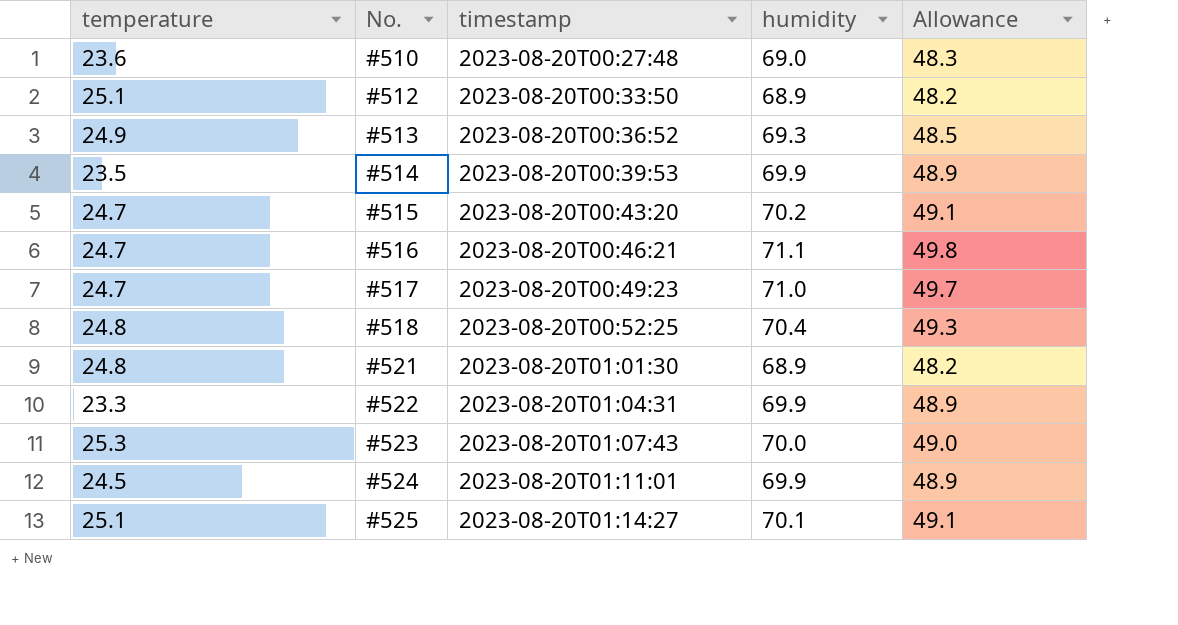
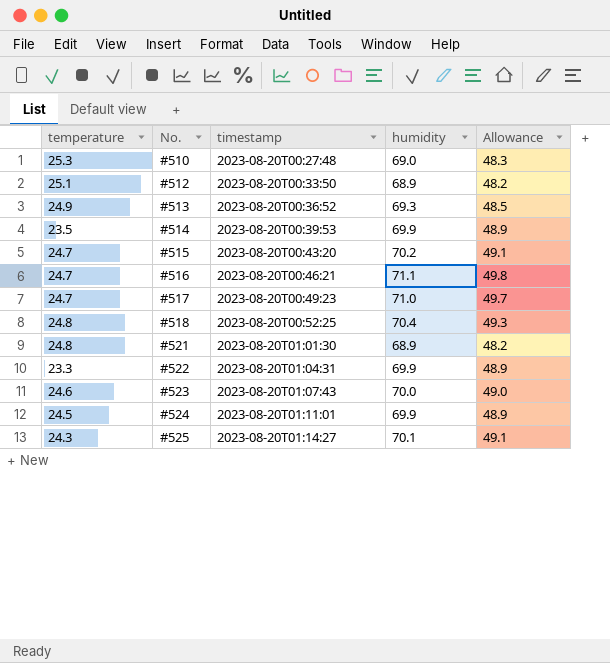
#510 | temperature: 23.6 -> 25.3
#523 | temperature: 25.3 -> 24.6
#525 | temperature: 25.1 -> 24.3

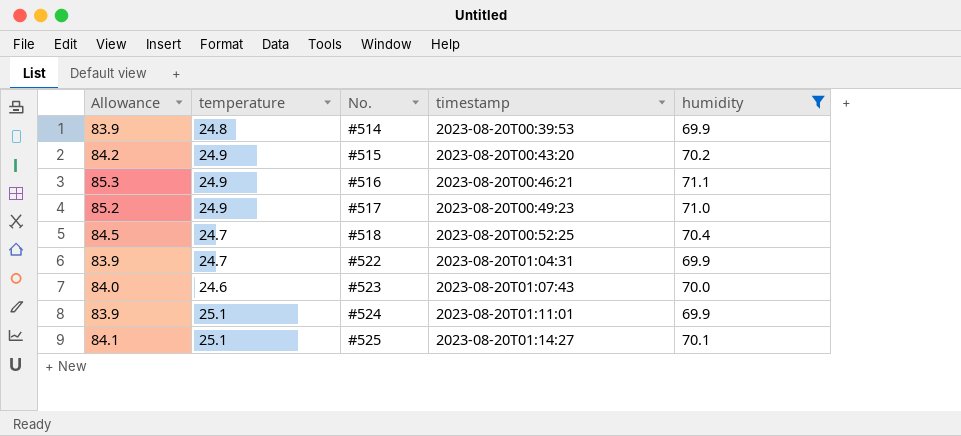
filter: none -> humidity >= 69.9
column Allowance | formula: [humidity] * 0.7 -> [humidity] * 1.2
column Allowance | position: 5 -> 1
#514 | temperature: 23.5 -> 24.8
#515 | temperature: 24.7 -> 24.9
#516 | temperature: 24.7 -> 24.9
#517 | temperature: 24.7 -> 24.9
#518 | temperature: 24.8 -> 24.7
#522 | temperature: 23.3 -> 24.7
#524 | temperature: 24.5 -> 25.1
#525 | temperature: 24.3 -> 25.1

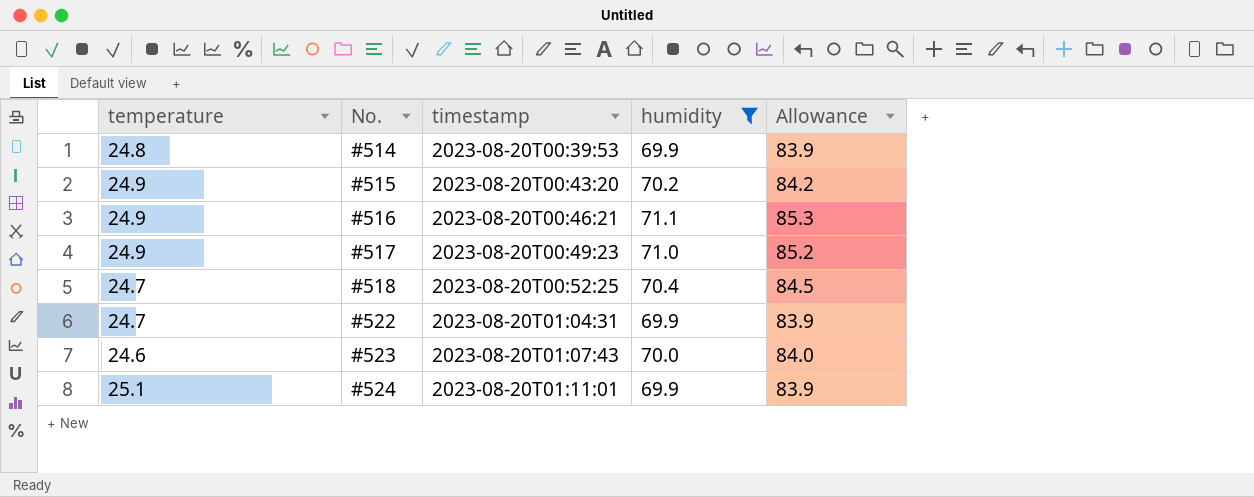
column Allowance | position: 1 -> 5
row #525: 84.1 | 25.1 | 2023-08-20T01:14:27 | 70.1 -> none

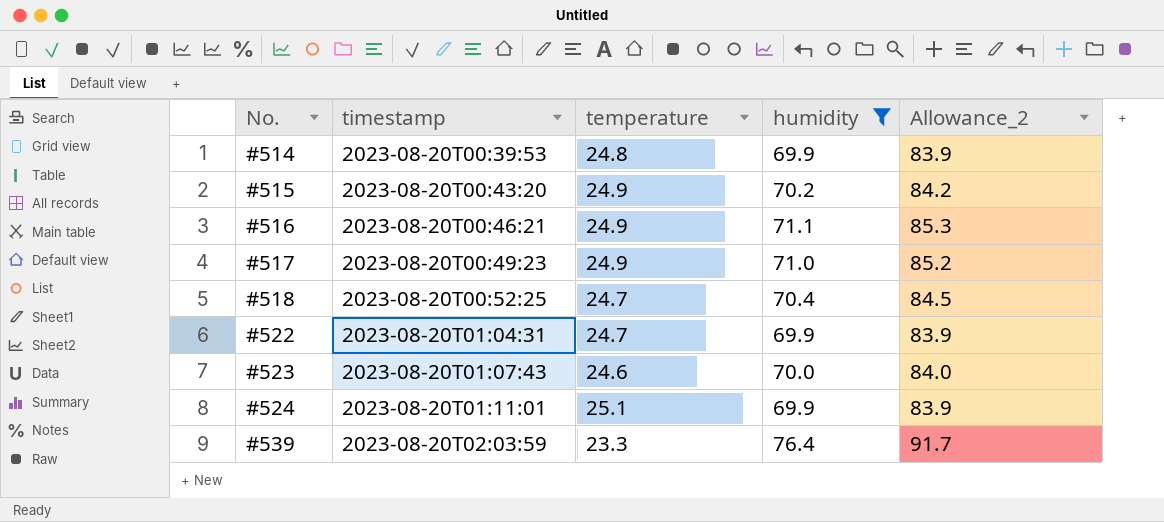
column temperature | position: 1 -> 3
column name: Allowance -> Allowance_2
row #539: none -> 2023-08-20T02:03:59 | 23.3 | 76.4 | 91.7

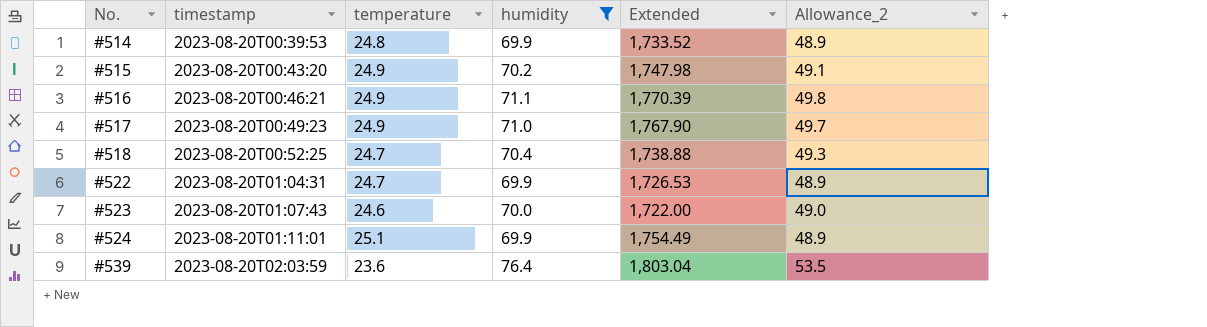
column Extended | formula: none -> [temperature] * [humidity]
column Allowance_2 | formula: [humidity] * 1.2 -> [humidity] * 0.7
#539 | temperature: 23.3 -> 23.6

